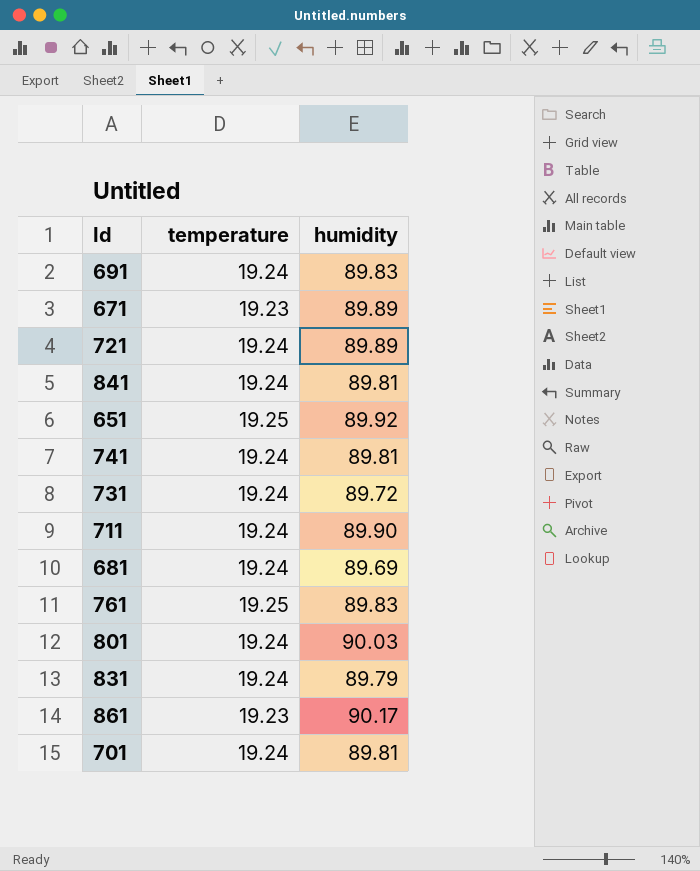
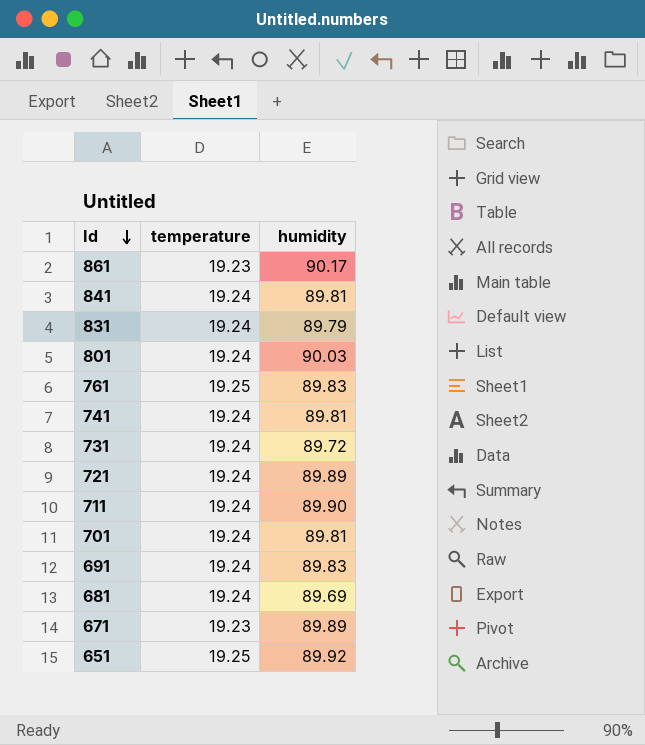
row order: none -> Id descending

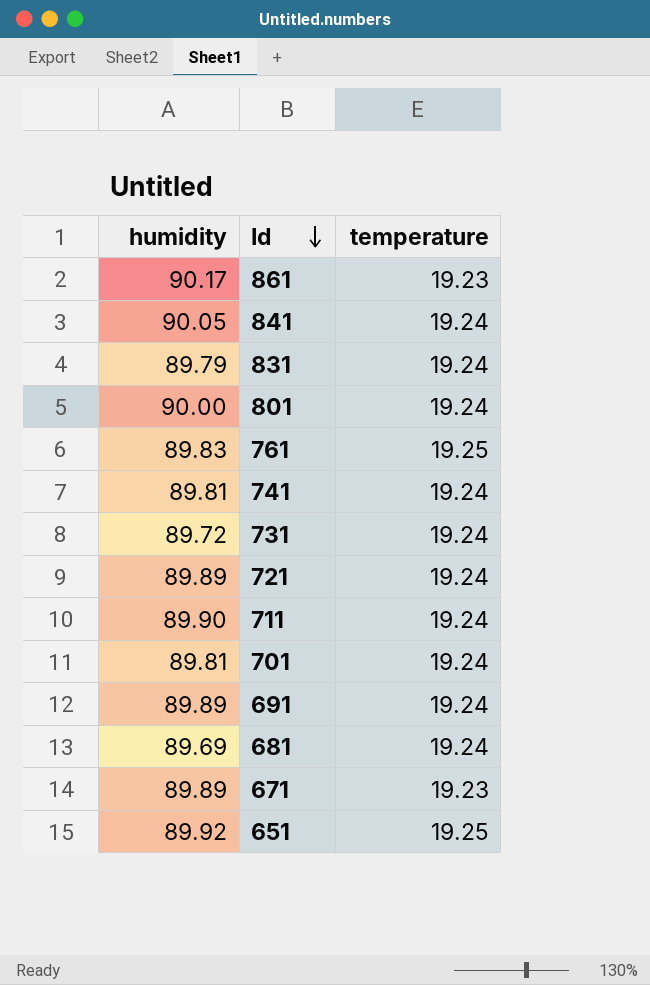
column humidity | position: 3 -> 1
841 | humidity: 89.81 -> 90.05
801 | humidity: 90.03 -> 90.00
691 | humidity: 89.83 -> 89.89

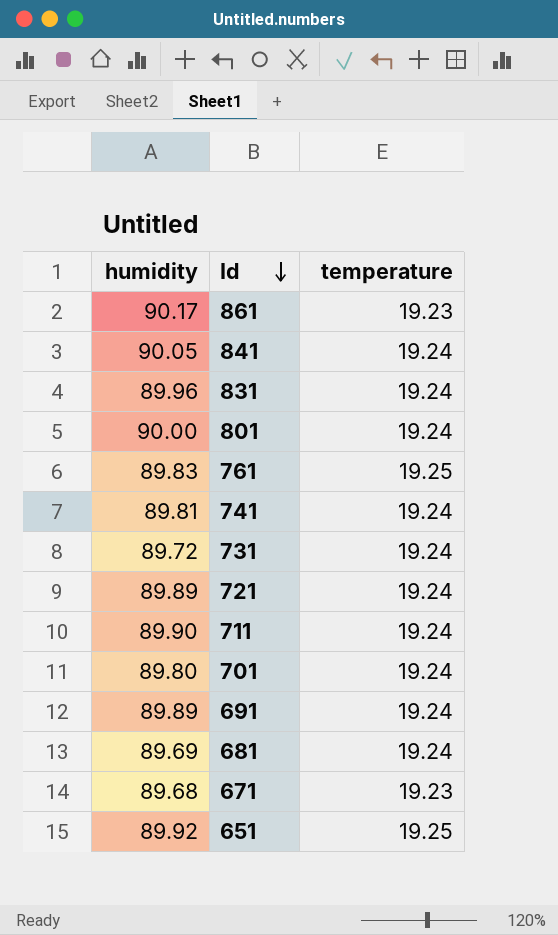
831 | humidity: 89.79 -> 89.96
701 | humidity: 89.81 -> 89.80
671 | humidity: 89.89 -> 89.68

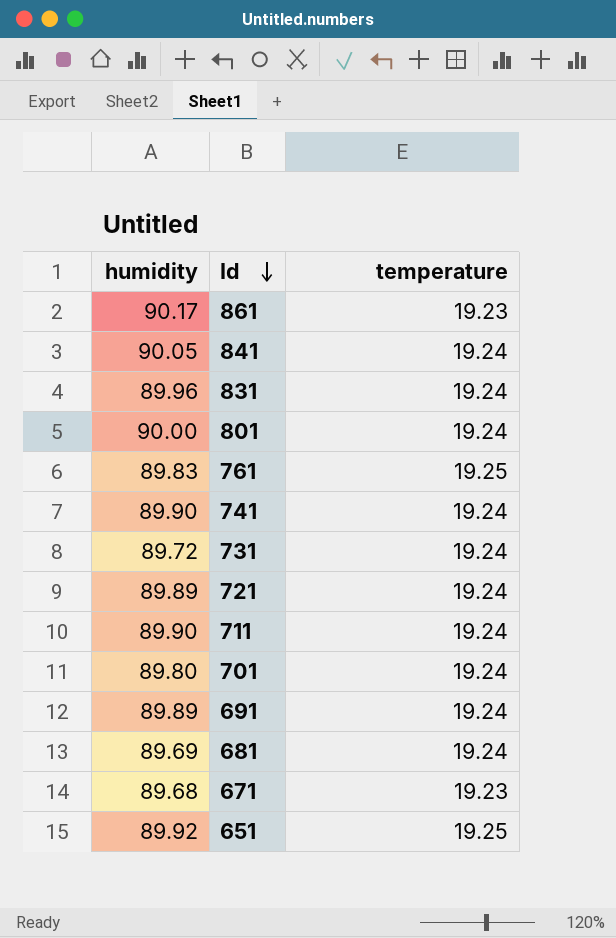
741 | humidity: 89.81 -> 89.90

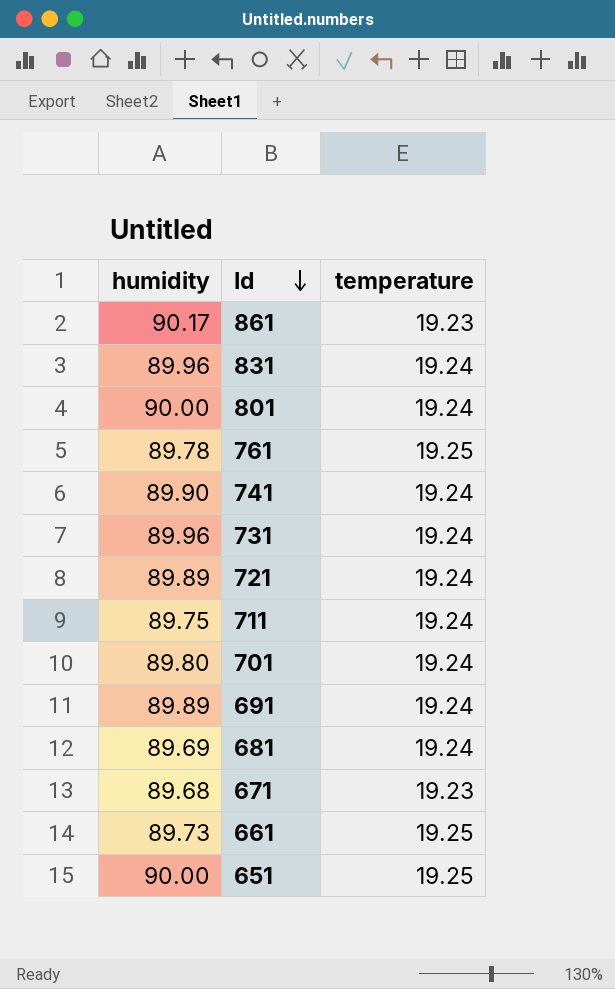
row 841: 90.05 | 19.24 -> none
761 | humidity: 89.83 -> 89.78
731 | humidity: 89.72 -> 89.96
711 | humidity: 89.90 -> 89.75
row 661: none -> 89.73 | 19.25
651 | humidity: 89.92 -> 90.00

